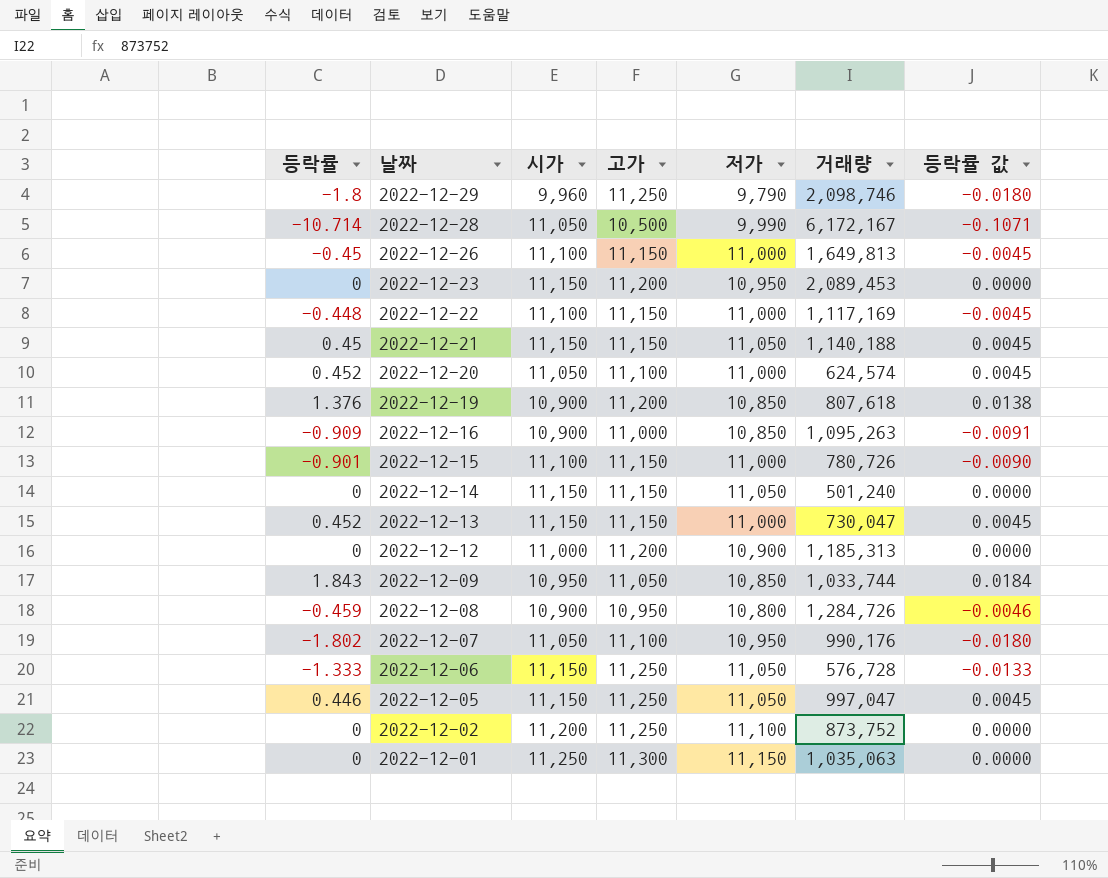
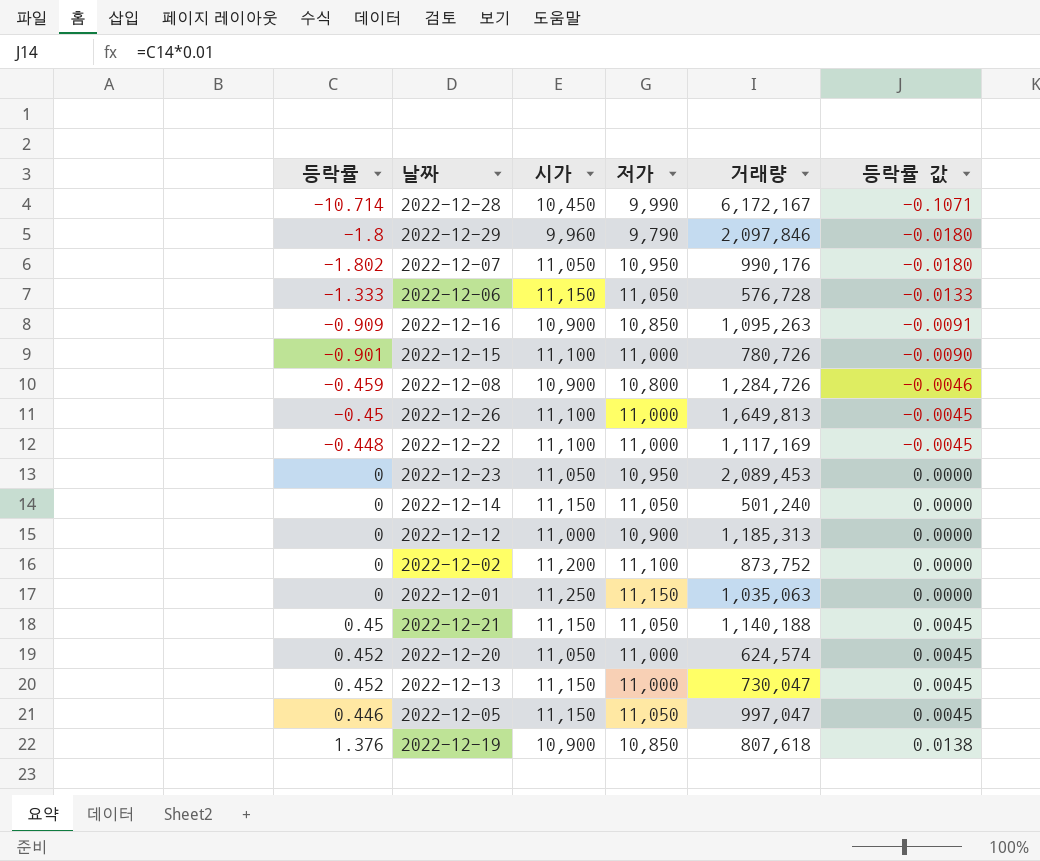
row order: 날짜 descending -> 등락률 값 ascending
column 고가 | position: 4 -> none
row 2022-12-09: 1.843 | 10,950 | 11,050 | 10,850 | 1,033,744 | 0.0184 -> none
2022-12-28 | 시가: 11,050 -> 10,450
2022-12-29 | 거래량: 2,098,746 -> 2,097,846
2022-12-23 | 시가: 11,150 -> 11,050

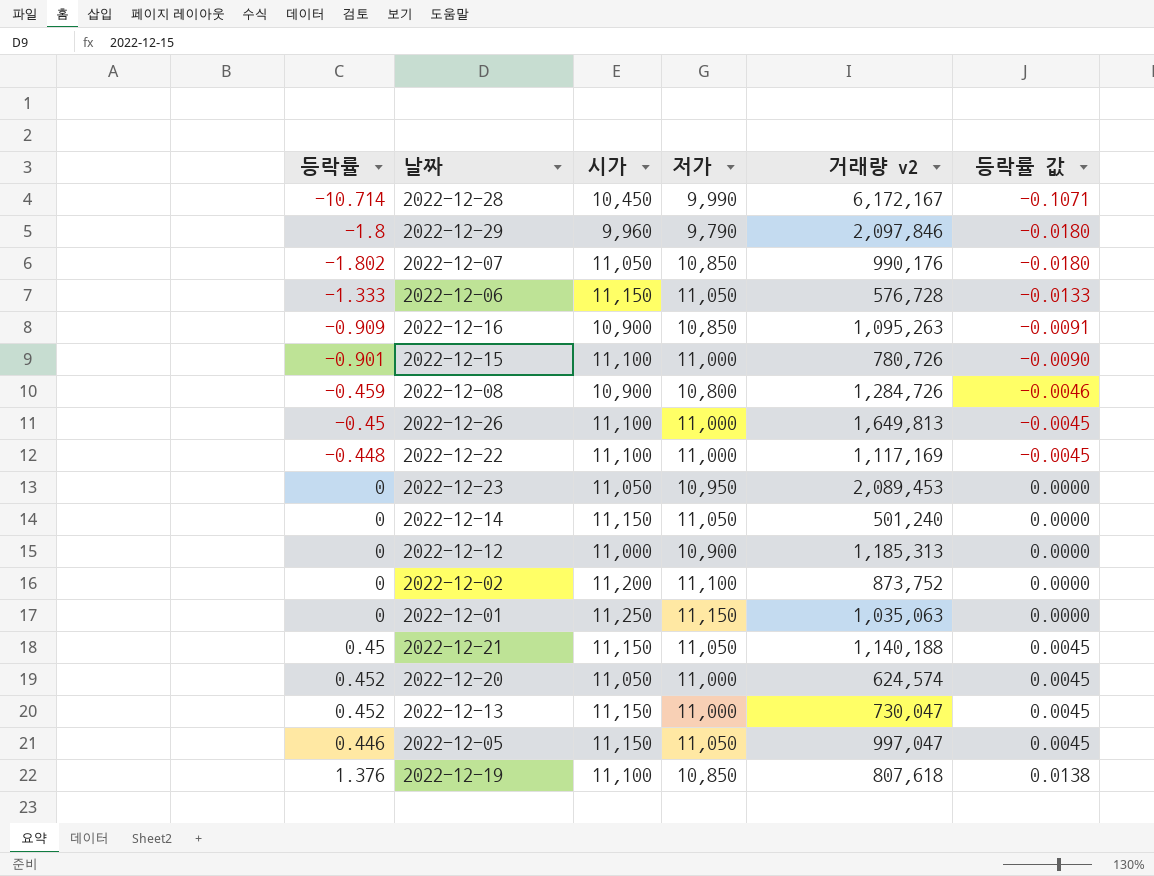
column name: 거래량 -> 거래량 v2
2022-12-07 | 저가: 10,950 -> 10,850
2022-12-19 | 시가: 10,900 -> 11,100

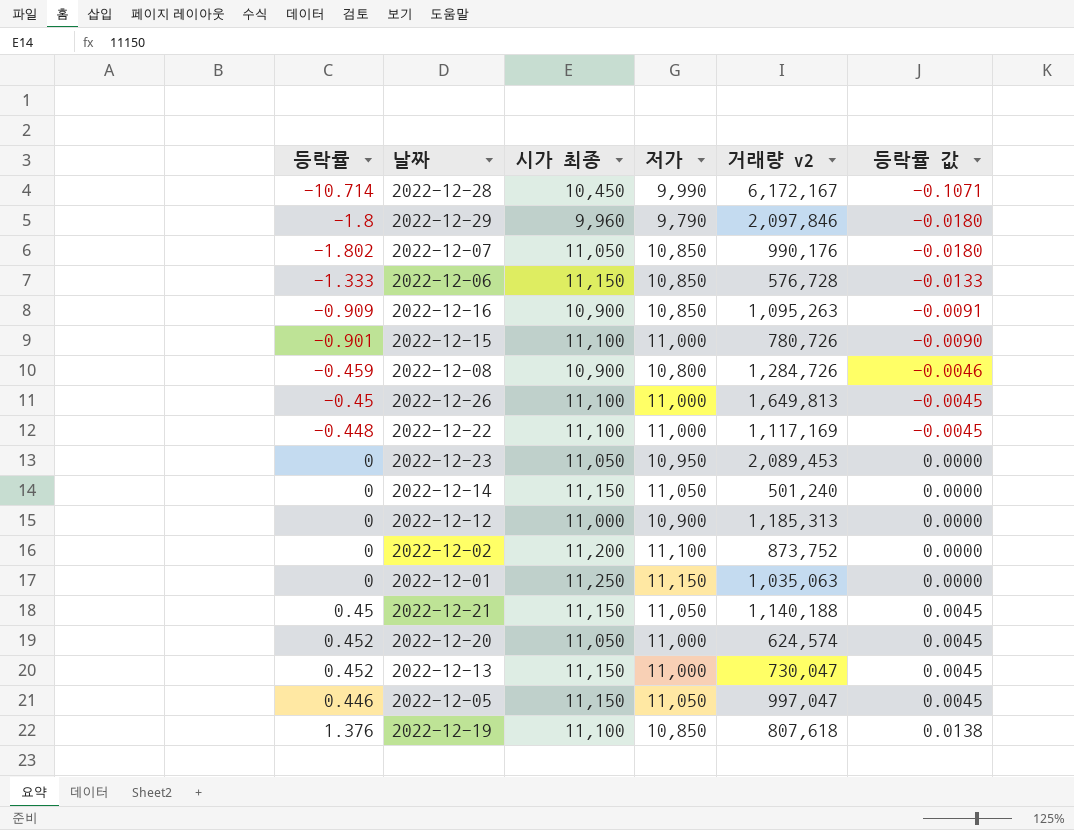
column name: 시가 -> 시가 최종
2022-12-06 | 저가: 11,050 -> 10,850

